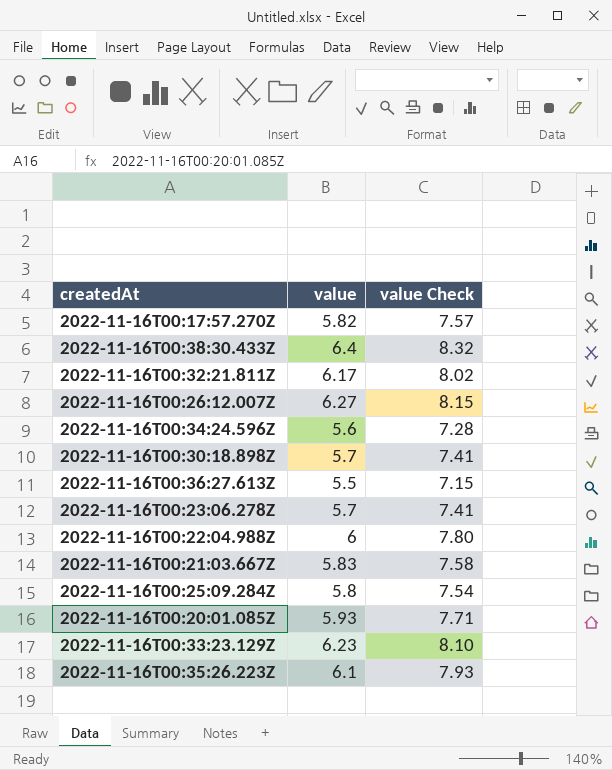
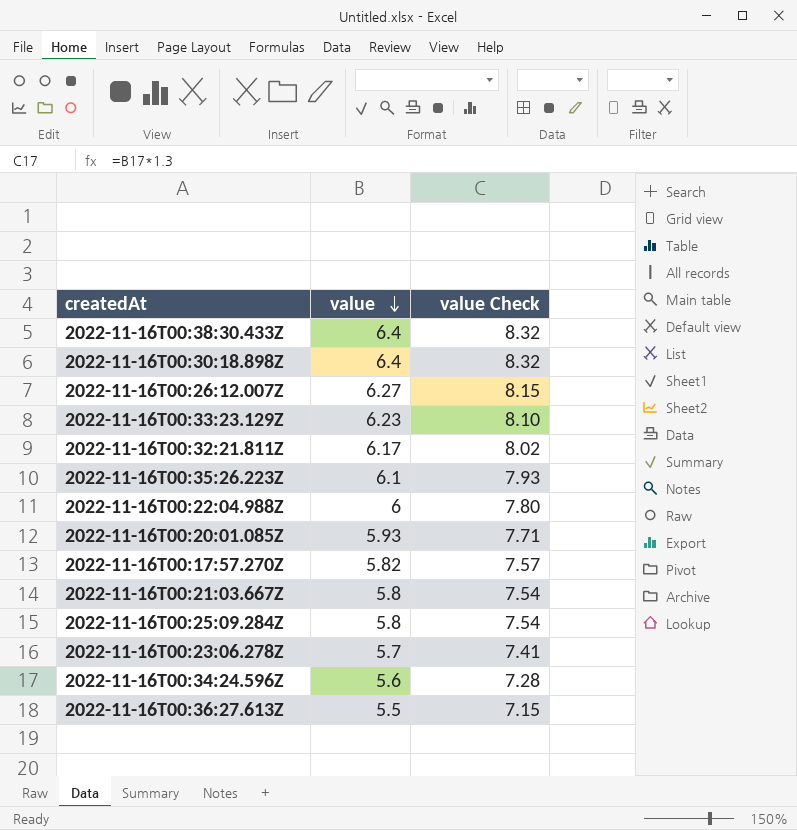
row order: none -> value descending
2022-11-16T00:30:18.898Z | value: 5.7 -> 6.4
2022-11-16T00:30:18.898Z | value Check: 7.41 -> 8.32
2022-11-16T00:21:03.667Z | value: 5.83 -> 5.8
2022-11-16T00:21:03.667Z | value Check: 7.58 -> 7.54

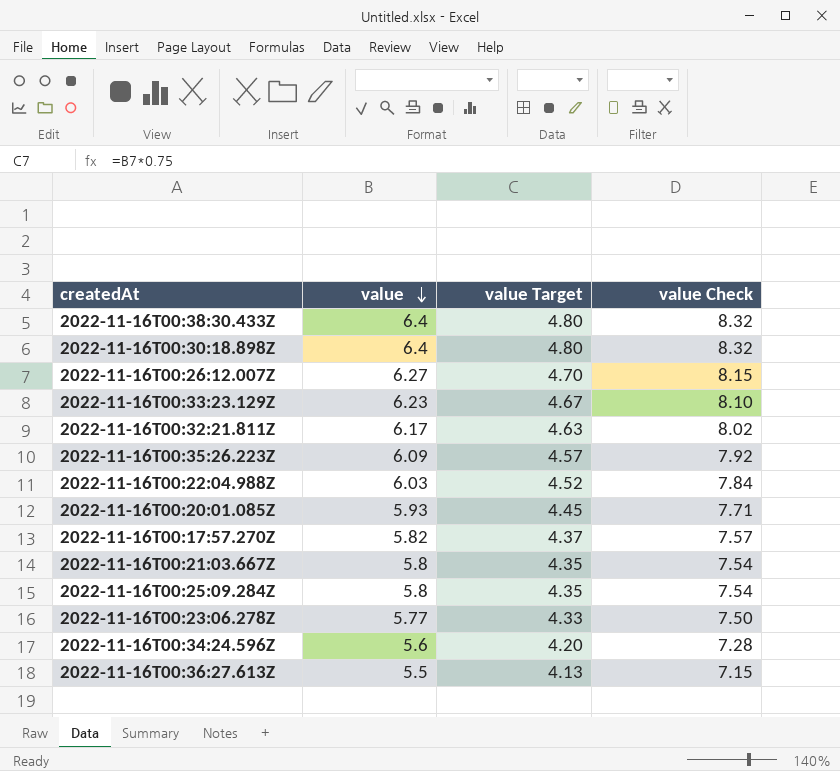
column value Target | formula: none -> [value] * 0.75
2022-11-16T00:35:26.223Z | value: 6.1 -> 6.09
2022-11-16T00:35:26.223Z | value Check: 7.93 -> 7.92
2022-11-16T00:22:04.988Z | value: 6 -> 6.03
2022-11-16T00:22:04.988Z | value Check: 7.80 -> 7.84
2022-11-16T00:23:06.278Z | value: 5.7 -> 5.77
2022-11-16T00:23:06.278Z | value Check: 7.41 -> 7.50

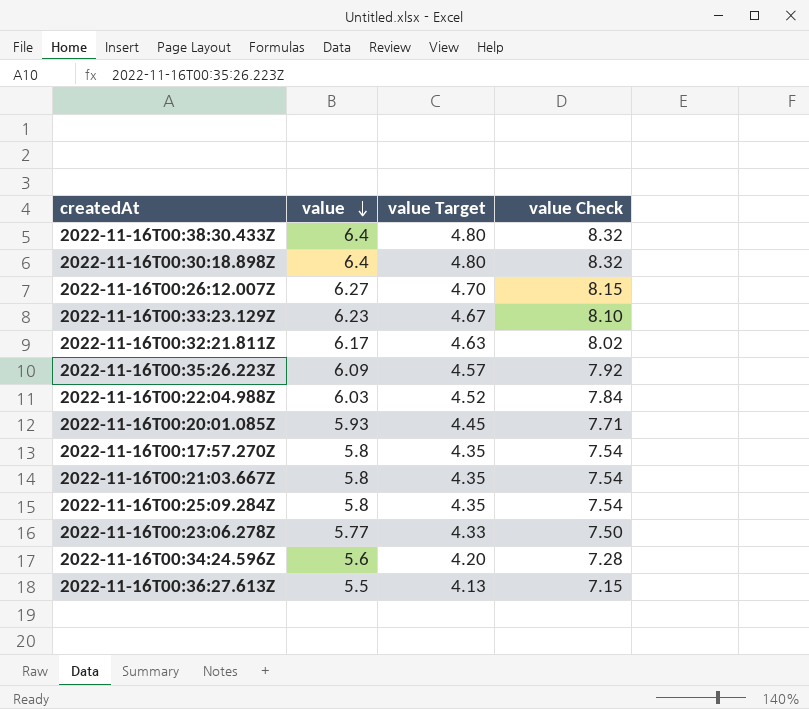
2022-11-16T00:17:57.270Z | value: 5.82 -> 5.8
2022-11-16T00:17:57.270Z | value Target: 4.37 -> 4.35
2022-11-16T00:17:57.270Z | value Check: 7.57 -> 7.54

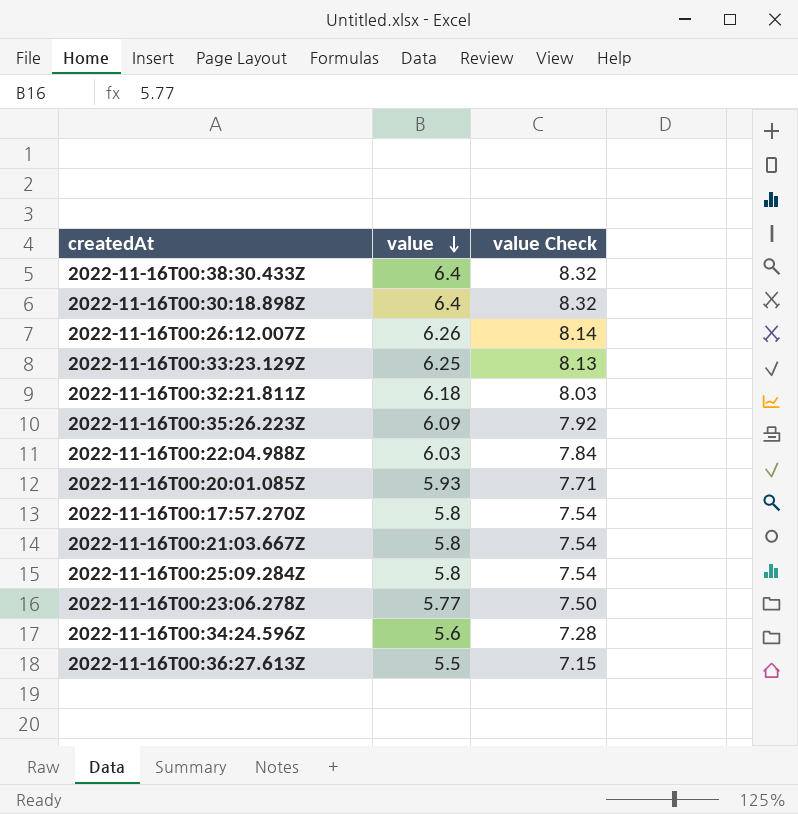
column value Target | formula: [value] * 0.75 -> none
2022-11-16T00:26:12.007Z | value: 6.27 -> 6.26
2022-11-16T00:26:12.007Z | value Check: 8.15 -> 8.14
2022-11-16T00:33:23.129Z | value: 6.23 -> 6.25
2022-11-16T00:33:23.129Z | value Check: 8.10 -> 8.13
2022-11-16T00:32:21.811Z | value: 6.17 -> 6.18
2022-11-16T00:32:21.811Z | value Check: 8.02 -> 8.03

